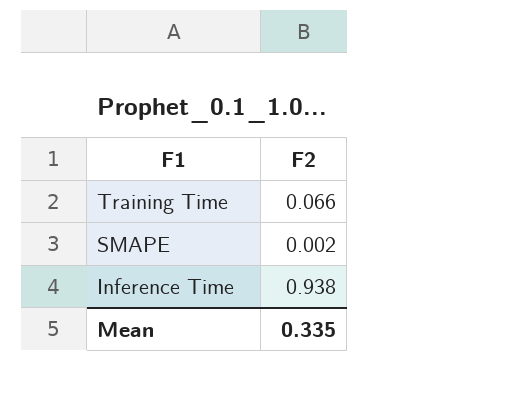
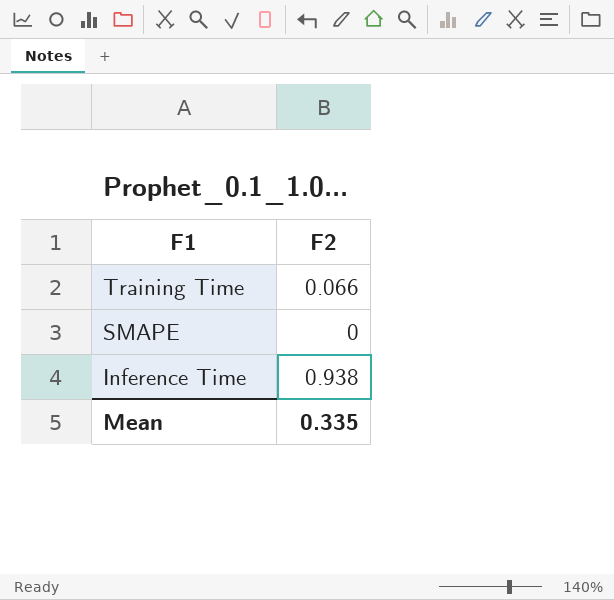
SMAPE | F2: 0.002 -> 0

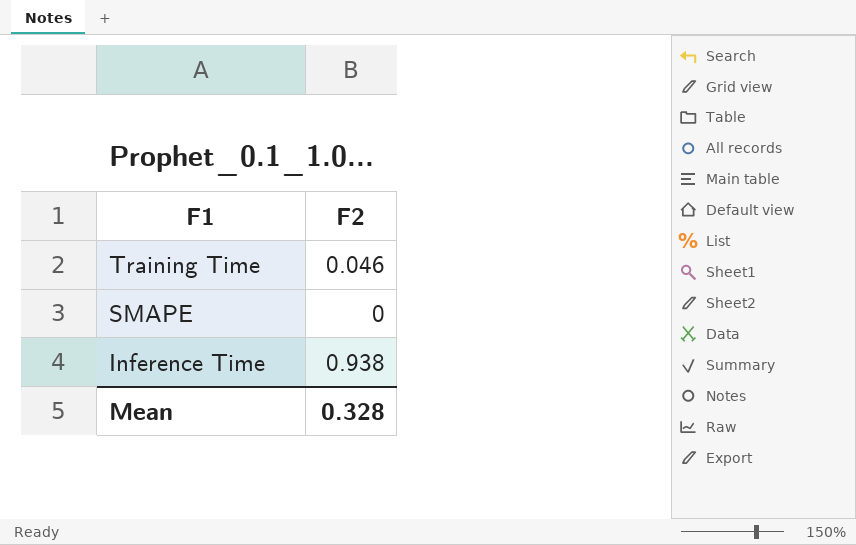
Training Time | F2: 0.066 -> 0.046
Mean | F2: 0.335 -> 0.328

